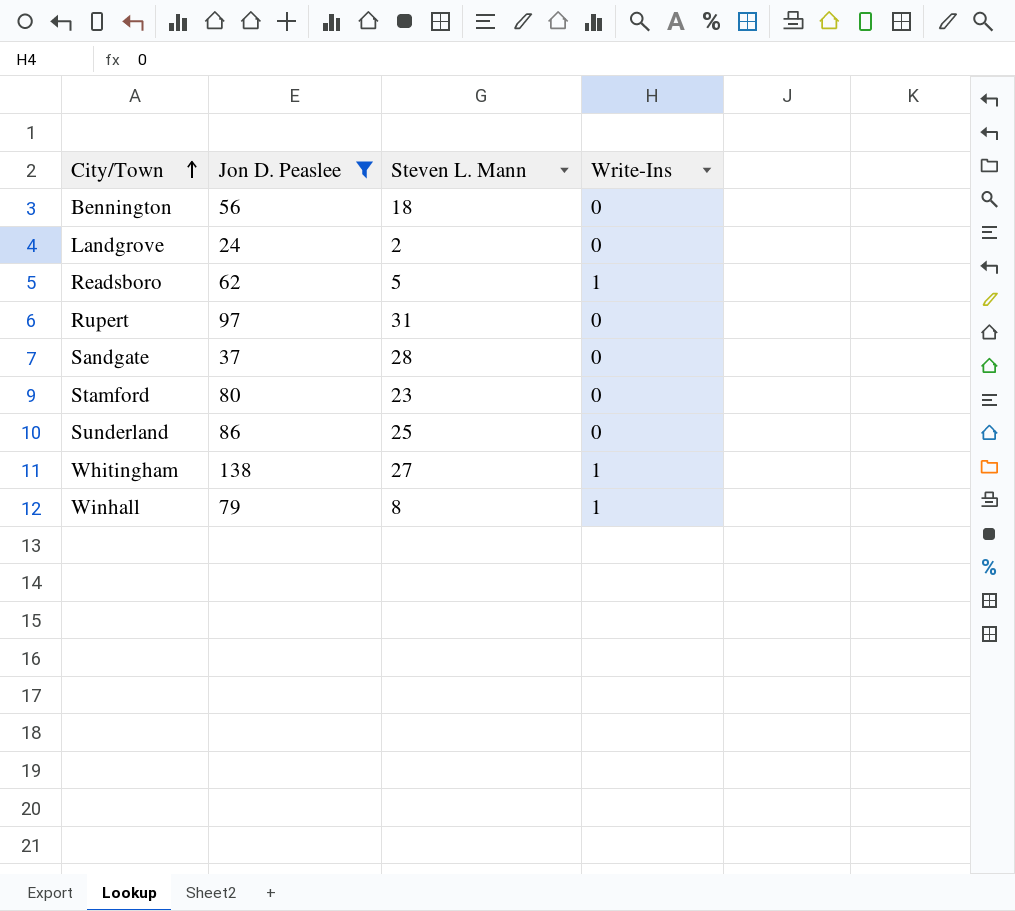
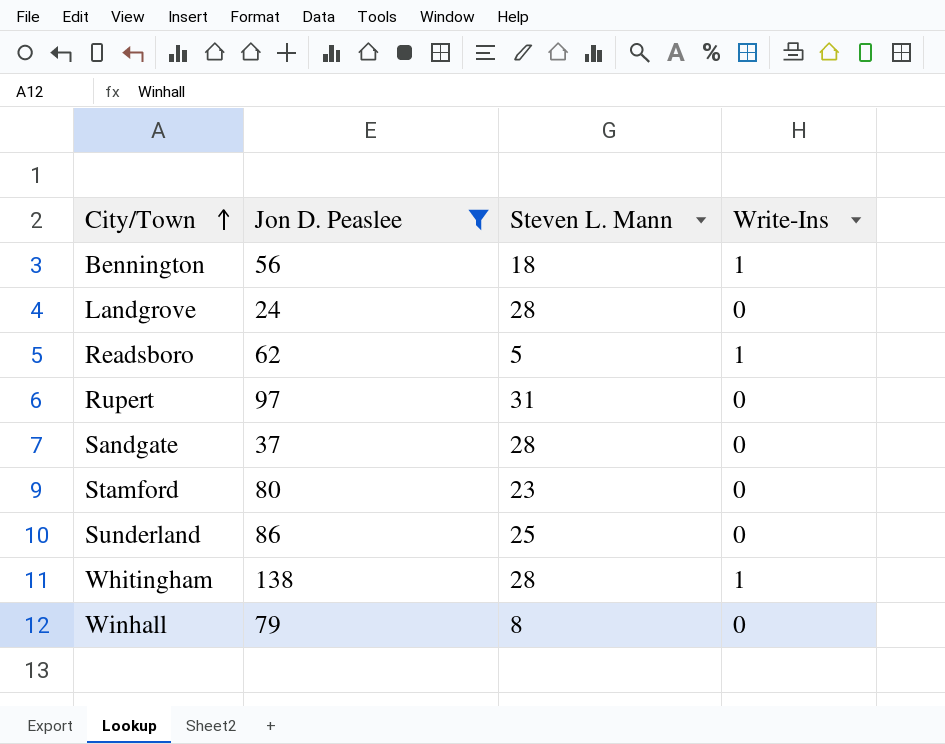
Bennington | Write-Ins: 0 -> 1
Landgrove | Steven L. Mann: 2 -> 28
Whitingham | Steven L. Mann: 27 -> 28
Winhall | Write-Ins: 1 -> 0

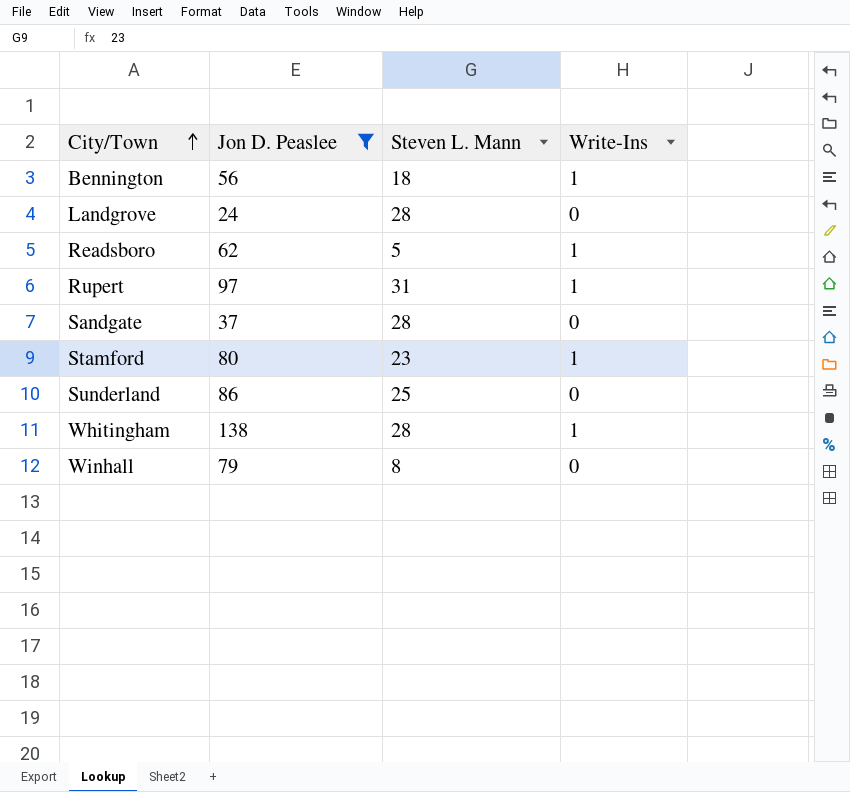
Rupert | Write-Ins: 0 -> 1
Stamford | Write-Ins: 0 -> 1

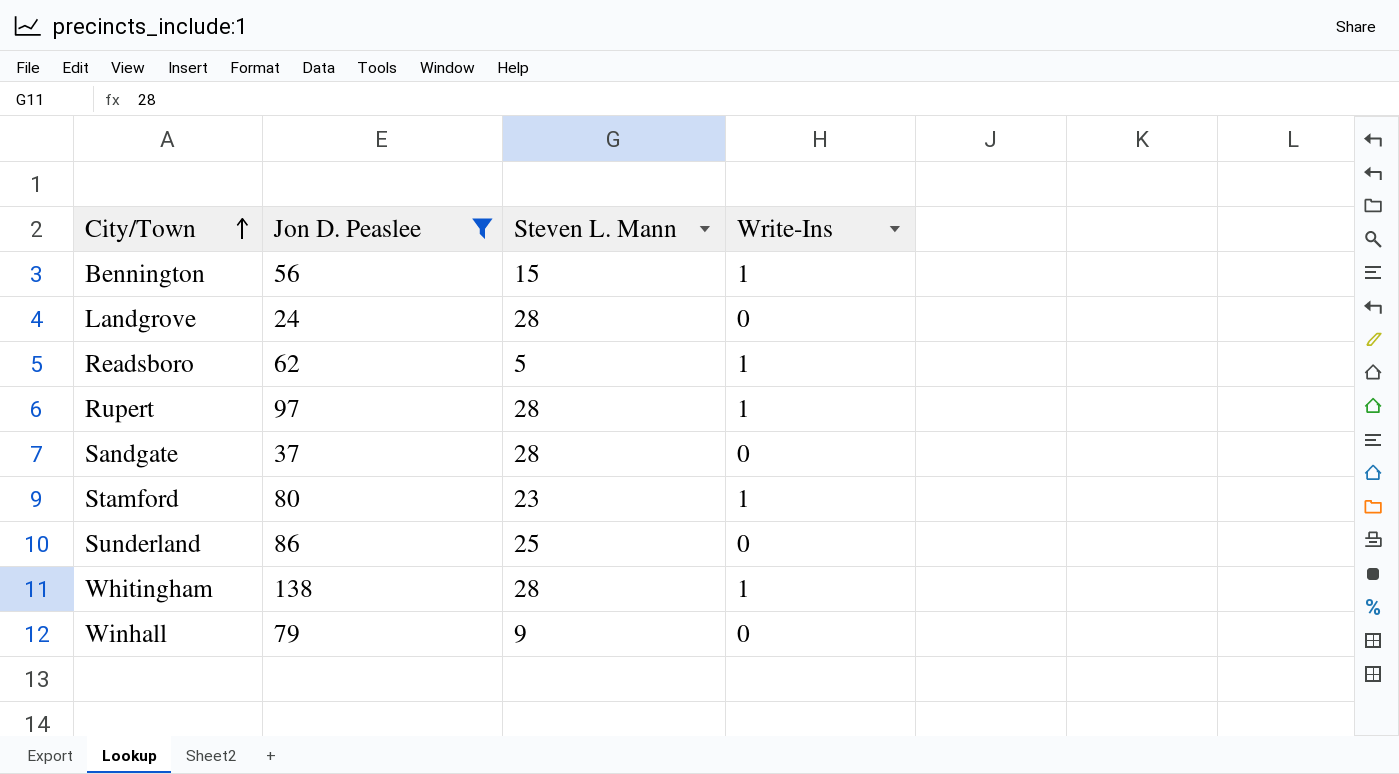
Bennington | Steven L. Mann: 18 -> 15
Rupert | Steven L. Mann: 31 -> 28
Winhall | Steven L. Mann: 8 -> 9

